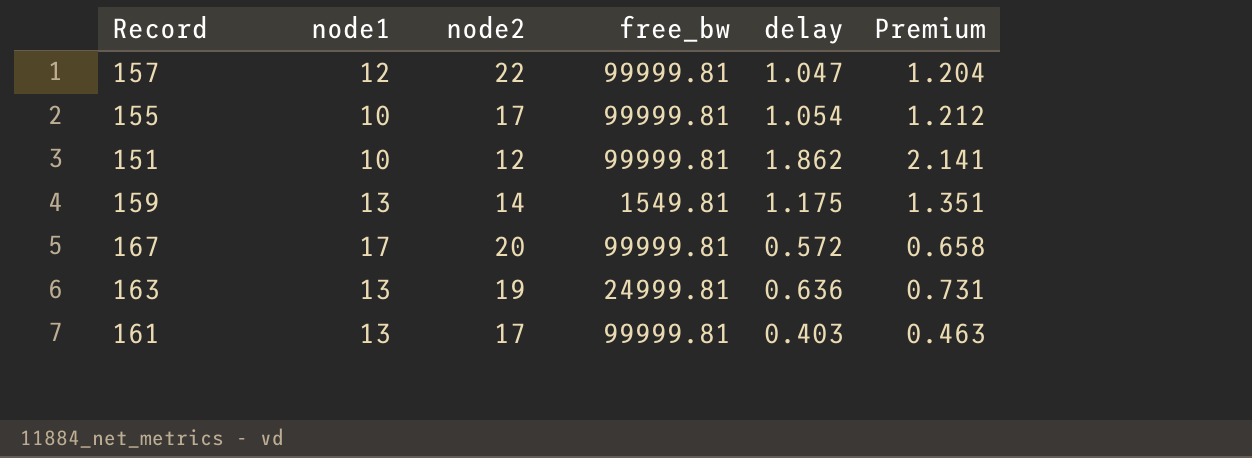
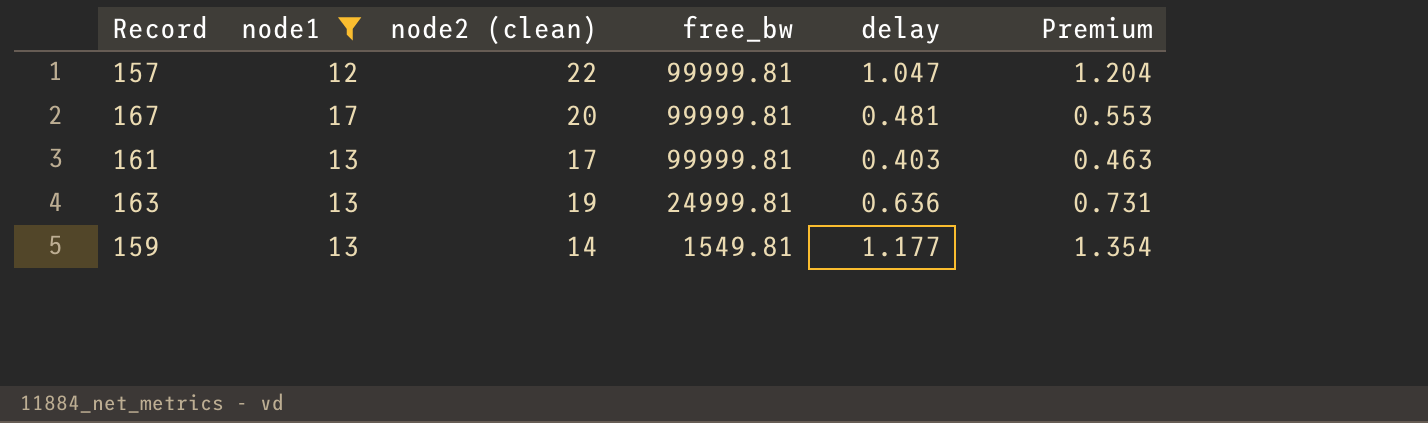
filter: none -> node1 != 10
row order: none -> free_bw descending
column name: node2 -> node2 (clean)
167 | delay: 0.572 -> 0.481
167 | Premium: 0.658 -> 0.553
159 | delay: 1.175 -> 1.177
159 | Premium: 1.351 -> 1.354

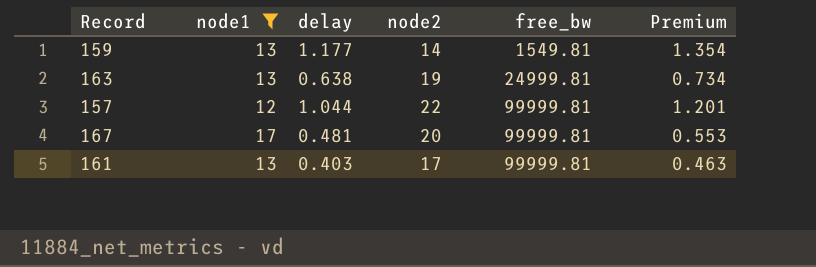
row order: free_bw descending -> free_bw ascending
column delay | position: 5 -> 3
column name: node2 (clean) -> node2
163 | delay: 0.636 -> 0.638
163 | Premium: 0.731 -> 0.734
157 | delay: 1.047 -> 1.044
157 | Premium: 1.204 -> 1.201

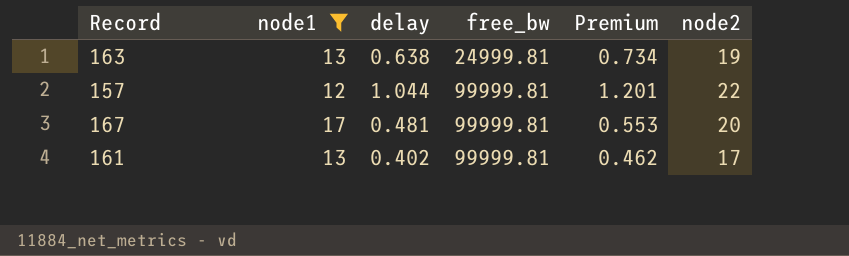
column node2 | position: 4 -> 6
row 159: 13 | 1.177 | 14 | 1549.81 | 1.354 -> none
161 | delay: 0.403 -> 0.402
161 | Premium: 0.463 -> 0.462

